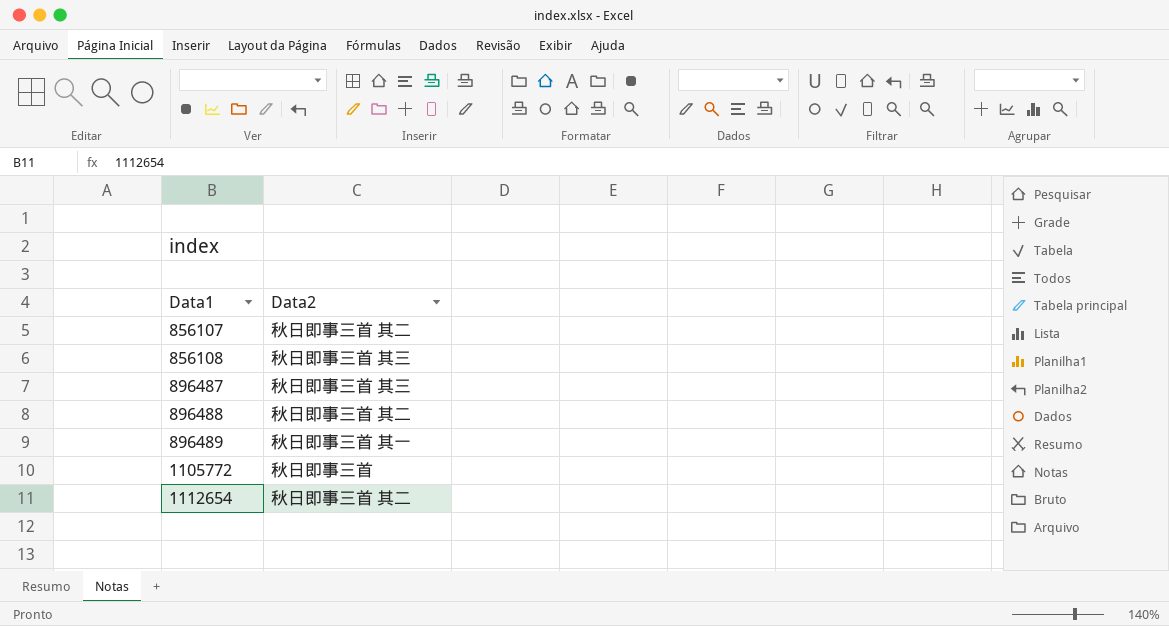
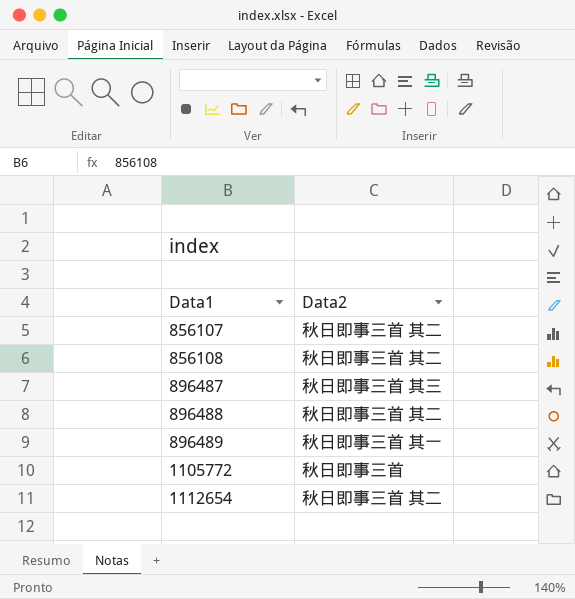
856108 | Data2: 秋日即事三首 其三 -> 秋日即事三首 其二

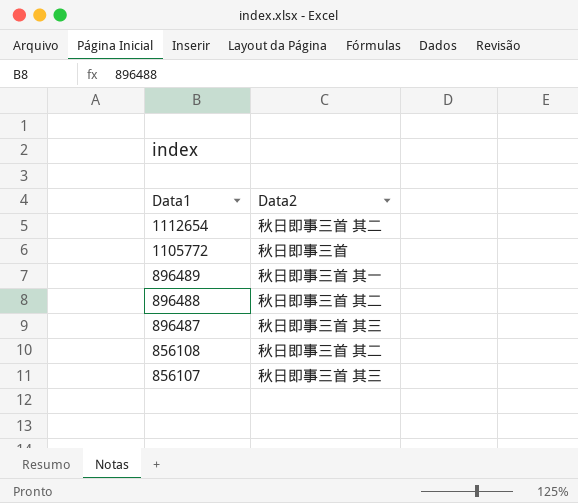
row order: Data1 ascending -> Data1 descending
856107 | Data2: 秋日即事三首 其二 -> 秋日即事三首 其三

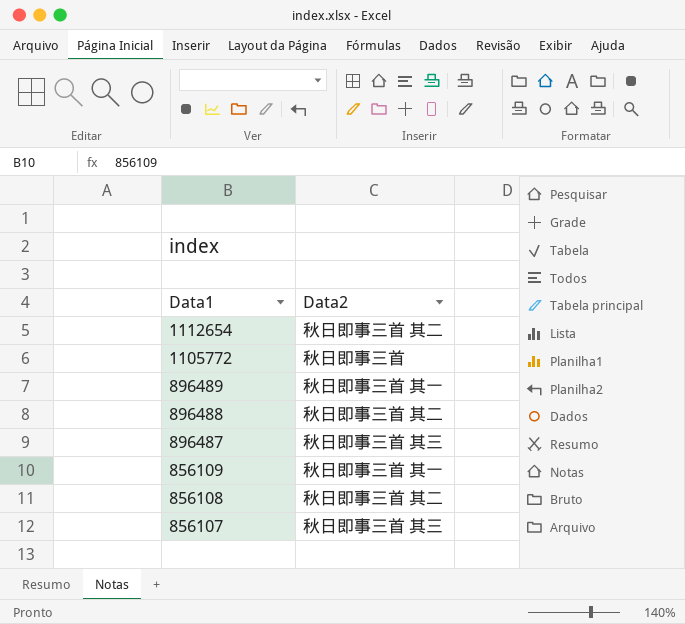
row 856109: none -> 秋日即事三首 其一

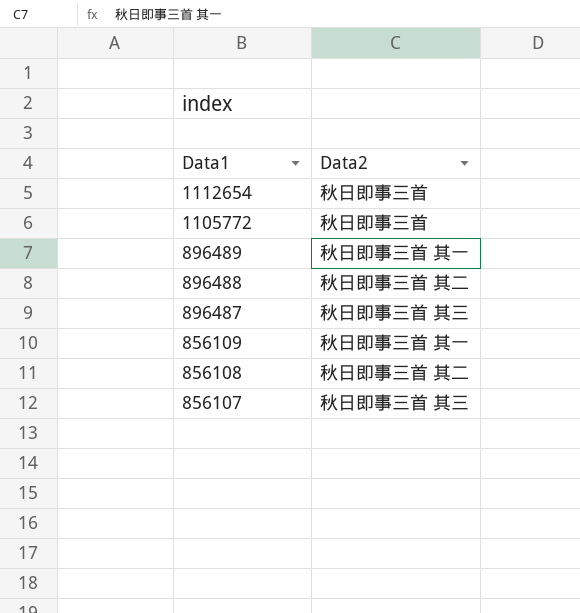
1112654 | Data2: 秋日即事三首 其二 -> 秋日即事三首

